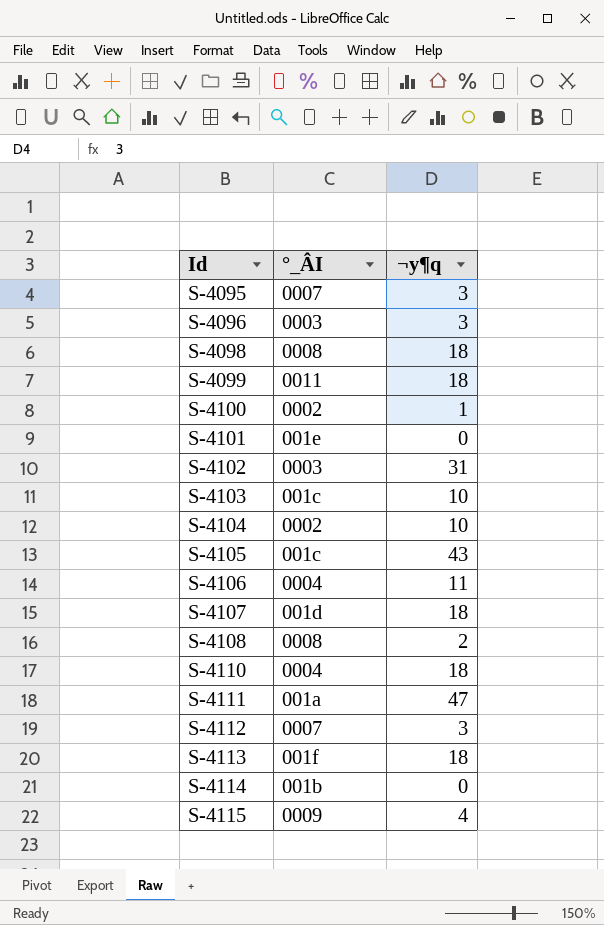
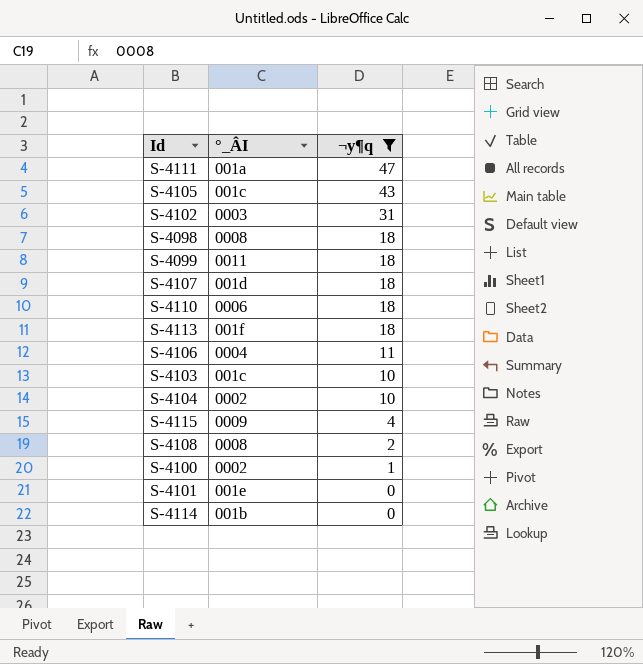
filter: none -> ¬y¶q != 3
row order: Id ascending -> ¬y¶q descending
S-4110 | °_ÂI: 0004 -> 0006

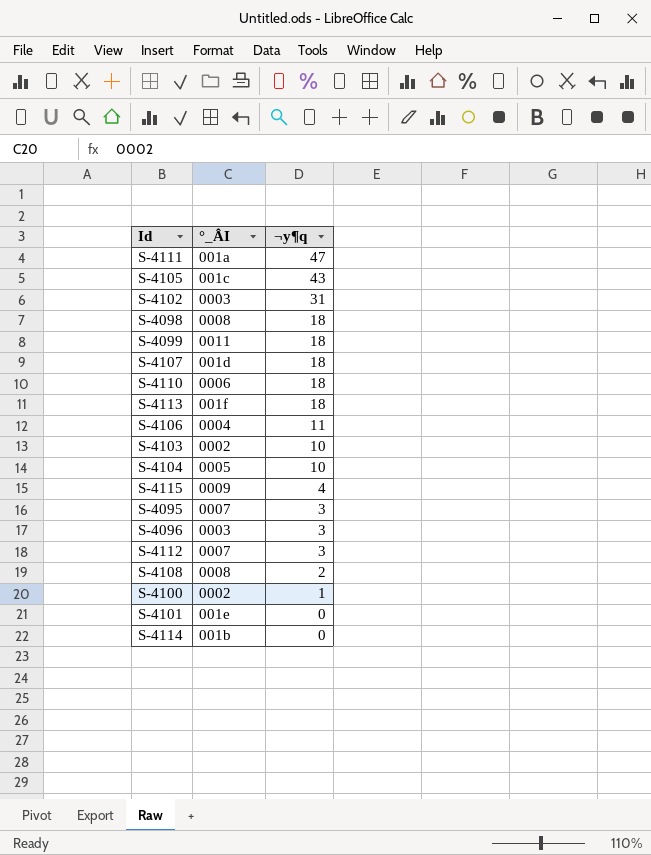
filter: ¬y¶q != 3 -> none
S-4103 | °_ÂI: 001c -> 0002
S-4104 | °_ÂI: 0002 -> 0005

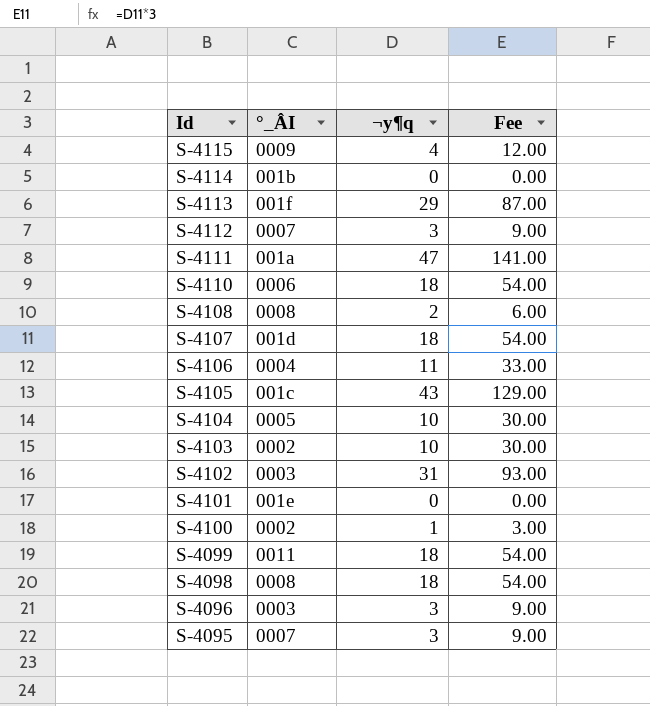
row order: ¬y¶q descending -> Id descending
column Fee | formula: none -> [¬y¶q] * 3
S-4113 | ¬y¶q: 18 -> 29

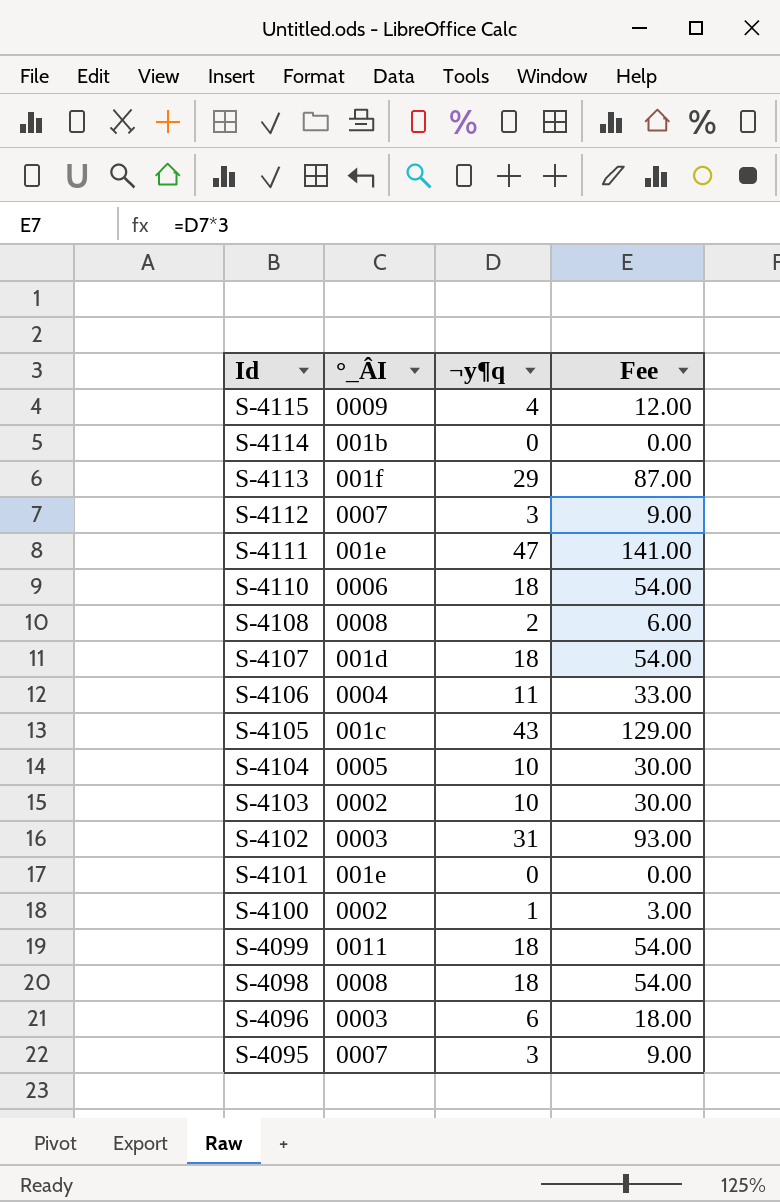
S-4111 | °_ÂI: 001a -> 001e
S-4096 | ¬y¶q: 3 -> 6
S-4096 | Fee: 9.00 -> 18.00

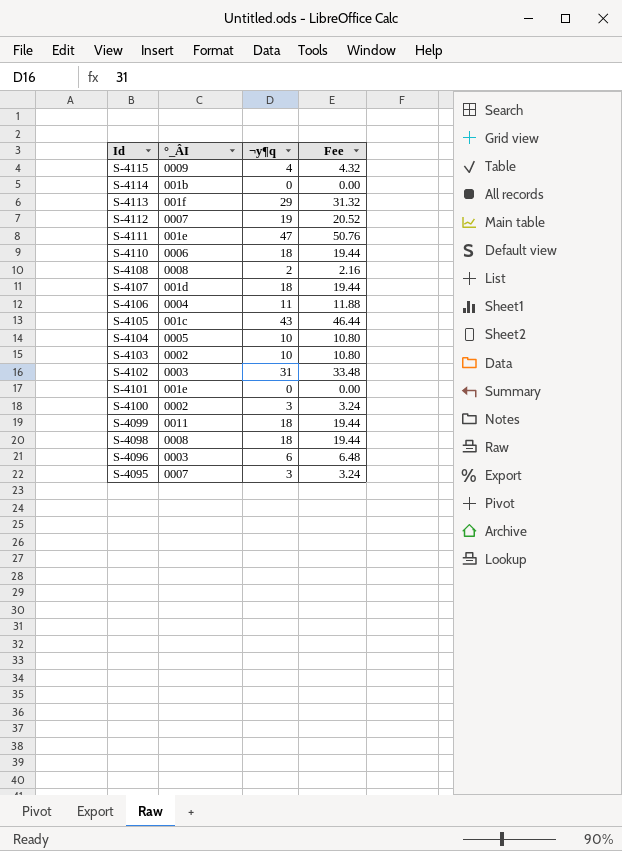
column Fee | formula: [¬y¶q] * 3 -> [¬y¶q] * 1.08
S-4112 | ¬y¶q: 3 -> 19
S-4100 | ¬y¶q: 1 -> 3

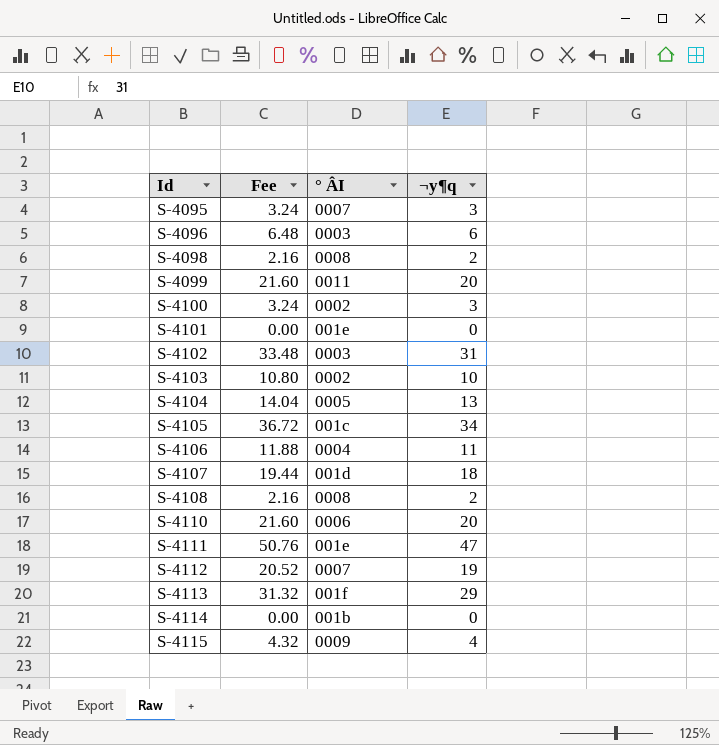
row order: Id descending -> Id ascending
column Fee | position: 4 -> 2
column name: °_ÂI -> ° ÂI
S-4098 | Fee: 19.44 -> 2.16
S-4098 | ¬y¶q: 18 -> 2
S-4099 | Fee: 19.44 -> 21.60
S-4099 | ¬y¶q: 18 -> 20
S-4104 | Fee: 10.80 -> 14.04
S-4104 | ¬y¶q: 10 -> 13
S-4105 | Fee: 46.44 -> 36.72
S-4105 | ¬y¶q: 43 -> 34
S-4110 | Fee: 19.44 -> 21.60
S-4110 | ¬y¶q: 18 -> 20

